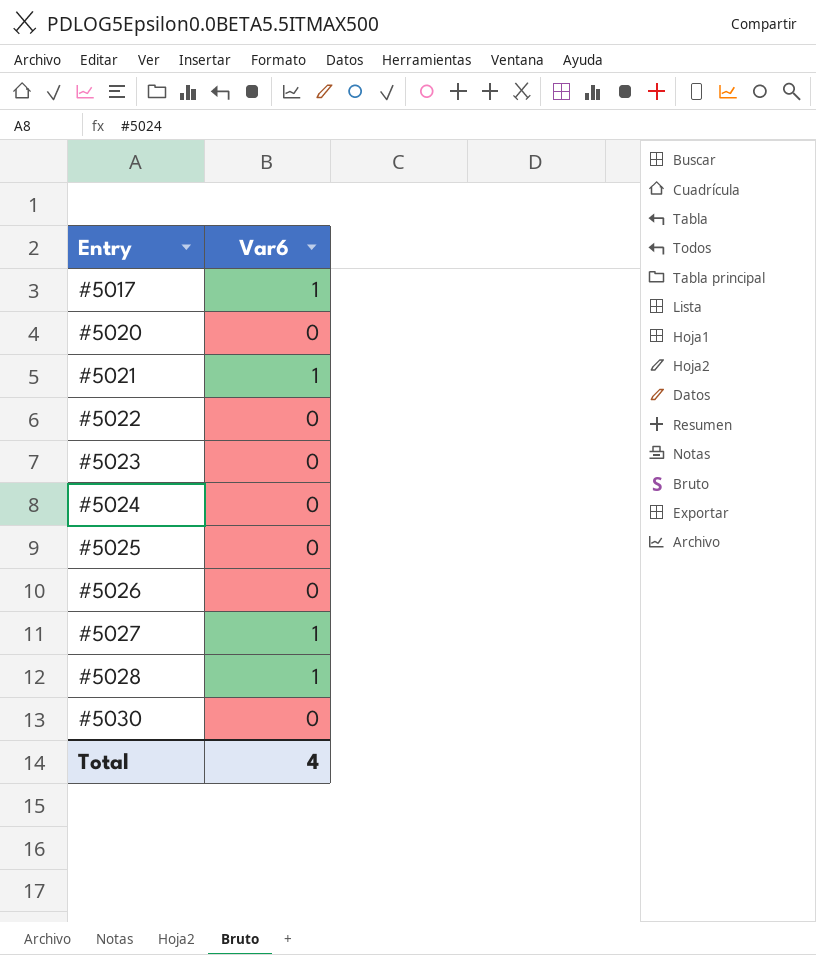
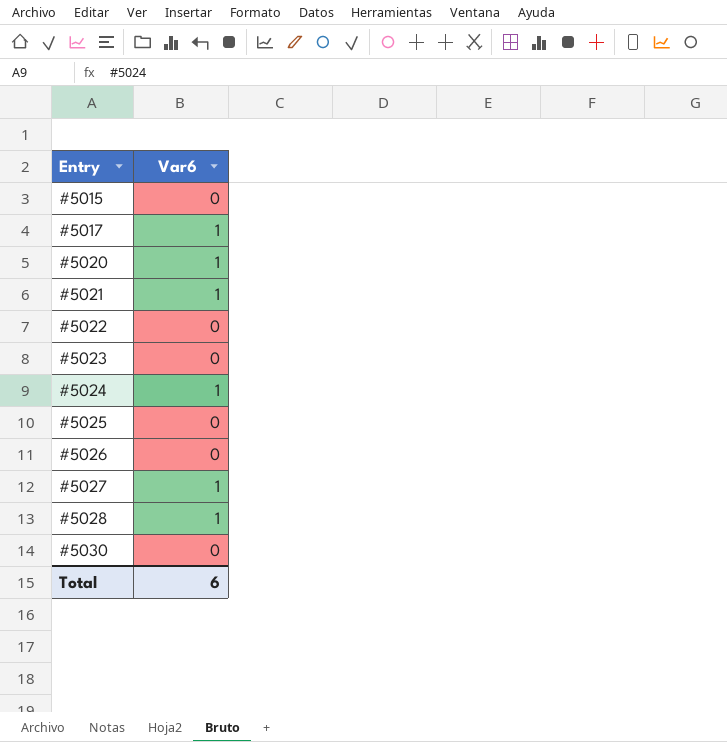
row #5015: none -> 0
#5020 | Var6: 0 -> 1
#5024 | Var6: 0 -> 1
Total | Var6: 4 -> 6

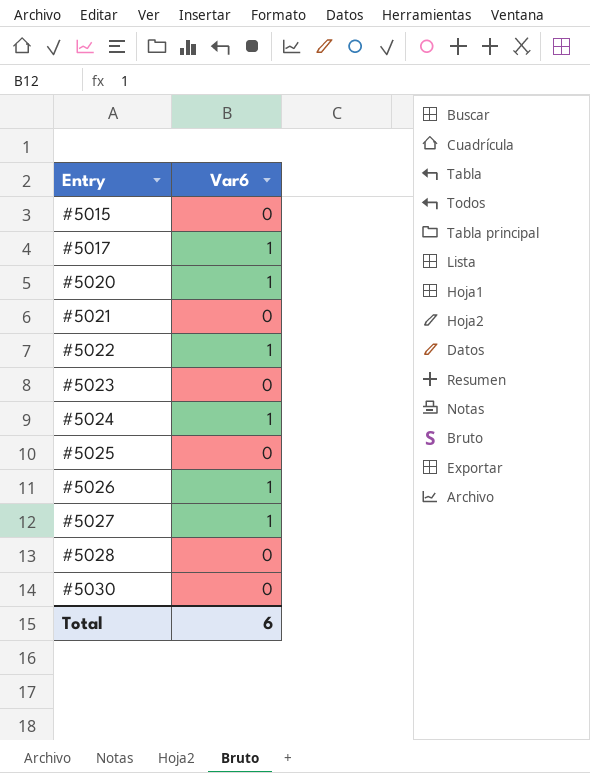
#5021 | Var6: 1 -> 0
#5022 | Var6: 0 -> 1
#5026 | Var6: 0 -> 1
#5028 | Var6: 1 -> 0

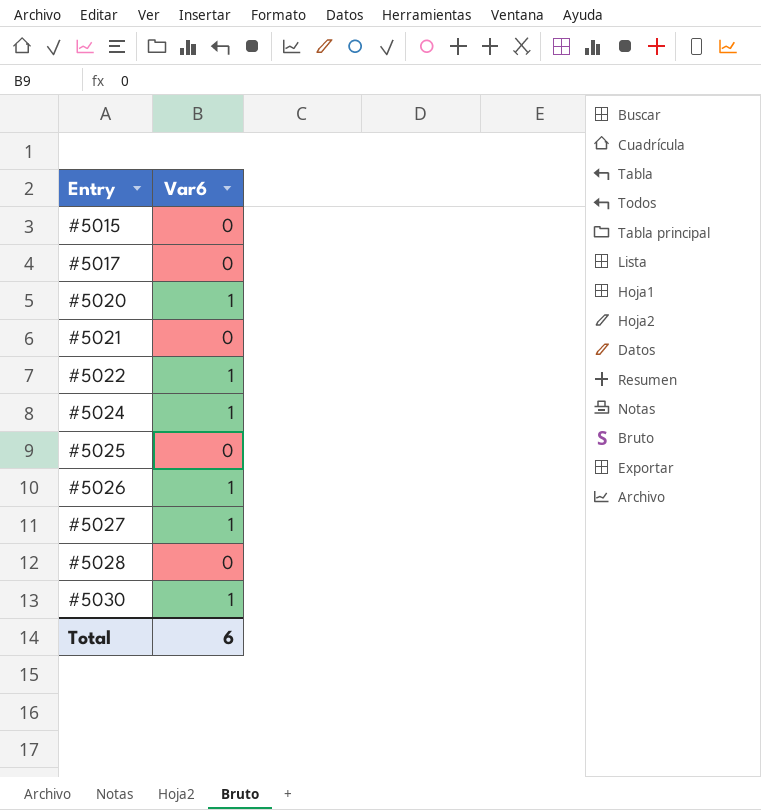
row #5023: 0 -> none
#5017 | Var6: 1 -> 0
#5030 | Var6: 0 -> 1

